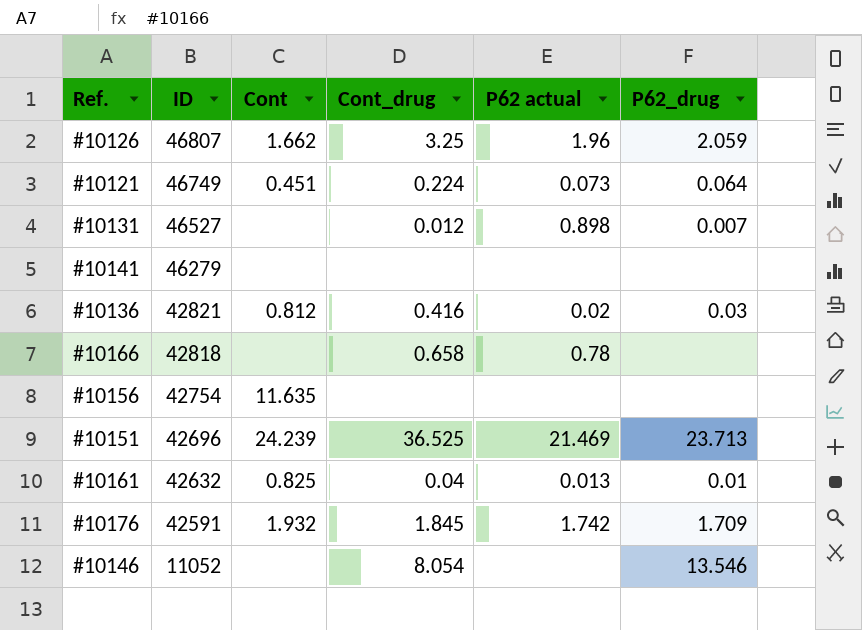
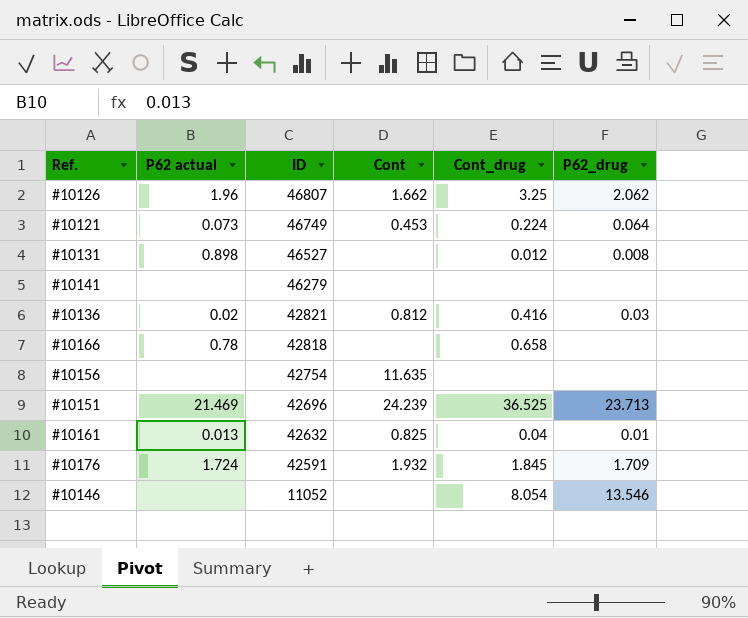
column P62 actual | position: 5 -> 2
#10126 | P62_drug: 2.059 -> 2.062
#10121 | Cont: 0.451 -> 0.453
#10131 | P62_drug: 0.007 -> 0.008
#10176 | P62 actual: 1.742 -> 1.724

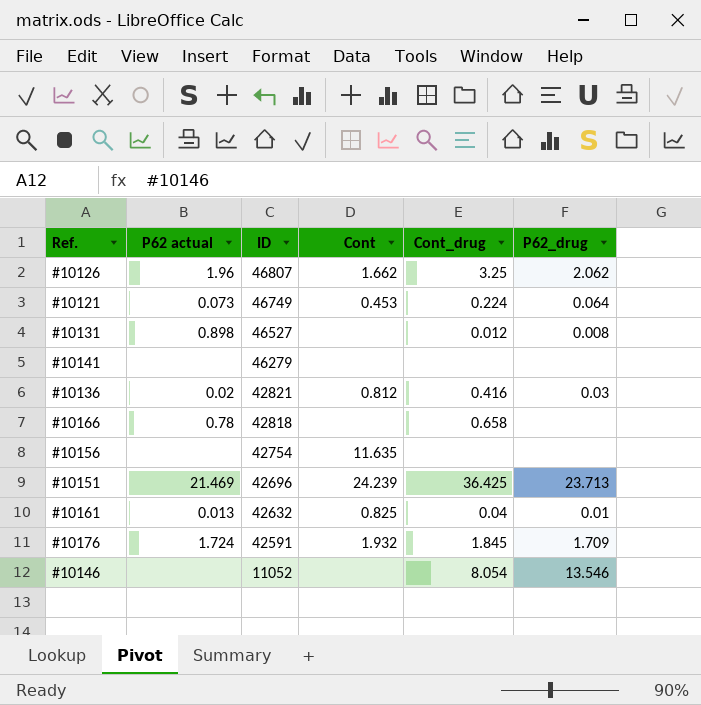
#10151 | Cont_drug: 36.525 -> 36.425

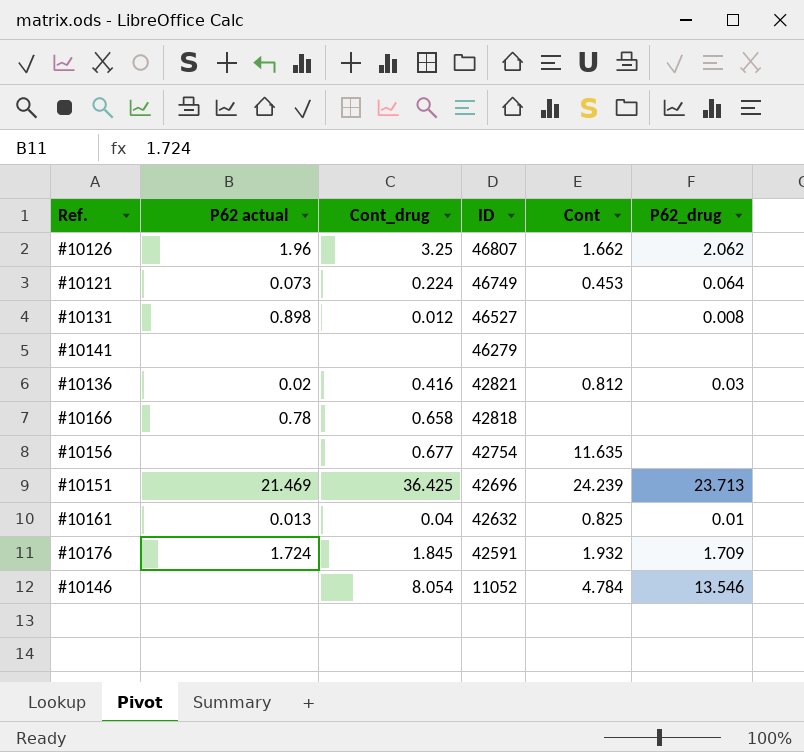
column Cont_drug | position: 5 -> 3
#10156 | Cont_drug: none -> 0.677
#10146 | Cont: none -> 4.784

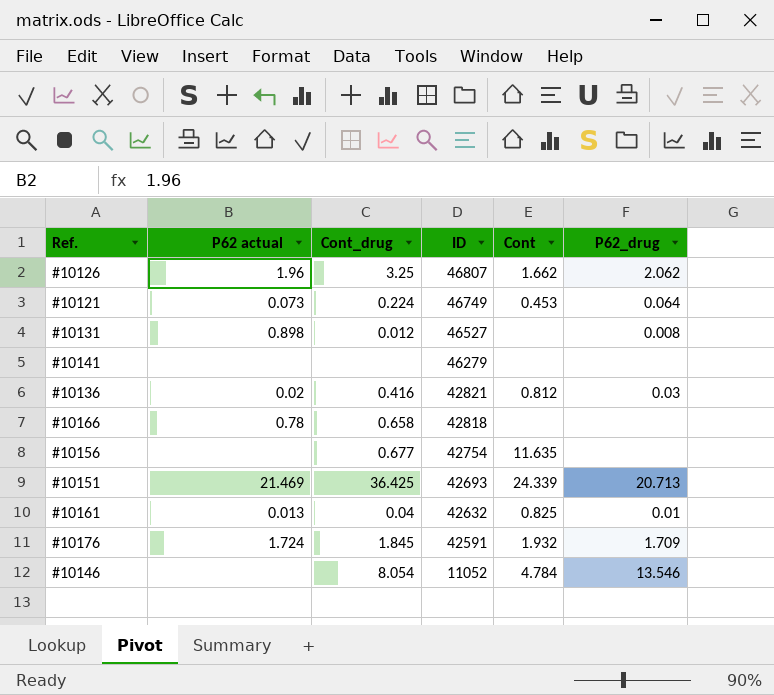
#10151 | ID: 42696 -> 42693
#10151 | Cont: 24.239 -> 24.339
#10151 | P62_drug: 23.713 -> 20.713

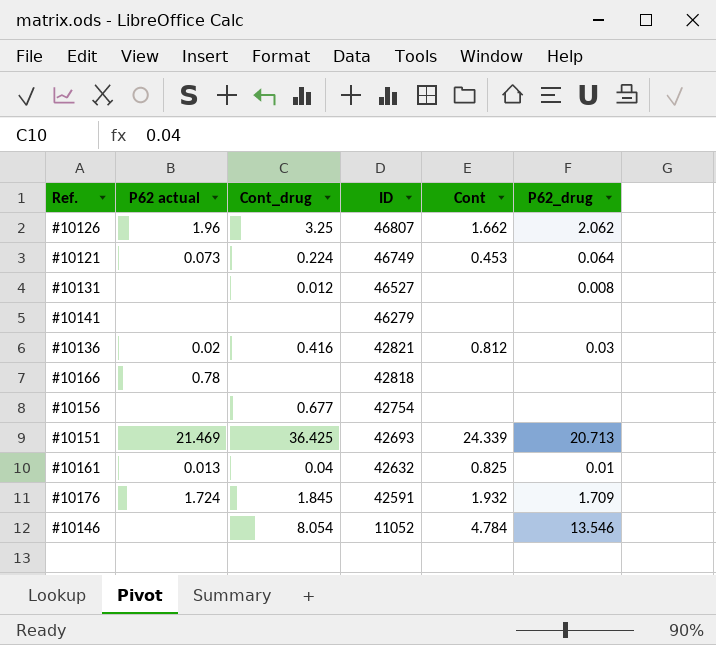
#10131 | P62 actual: 0.898 -> none
#10166 | Cont_drug: 0.658 -> none
#10156 | Cont: 11.635 -> none

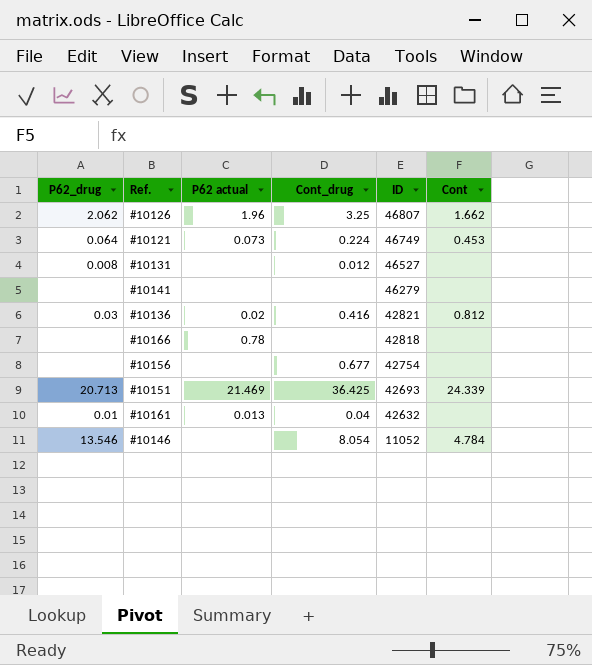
column P62_drug | position: 6 -> 1
row #10176: 1.724 | 1.845 | 42591 | 1.932 | 1.709 -> none
#10161 | Cont: 0.825 -> none

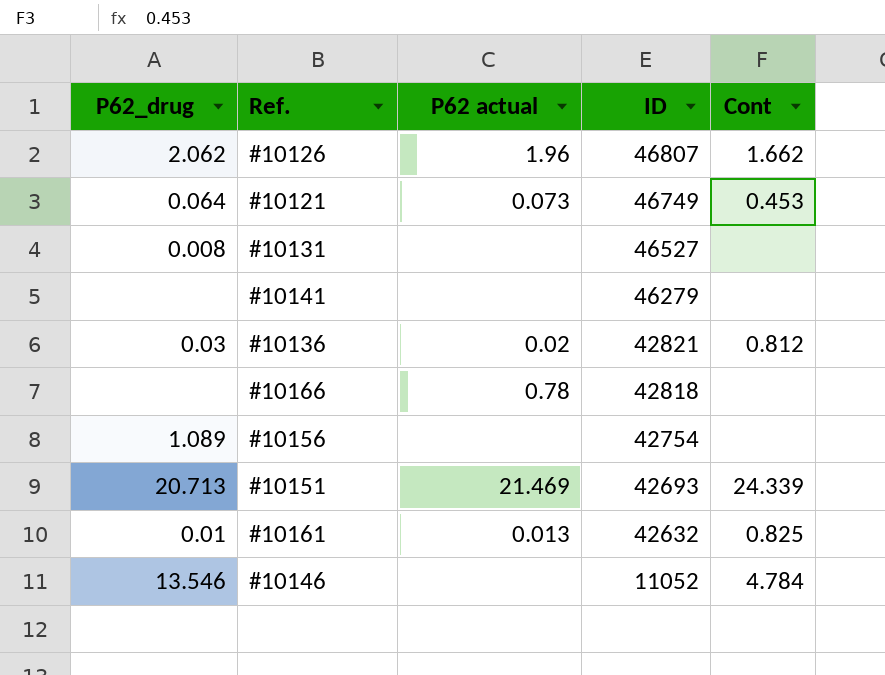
column Cont_drug | position: 4 -> none
#10156 | P62_drug: none -> 1.089
#10161 | Cont: none -> 0.825

